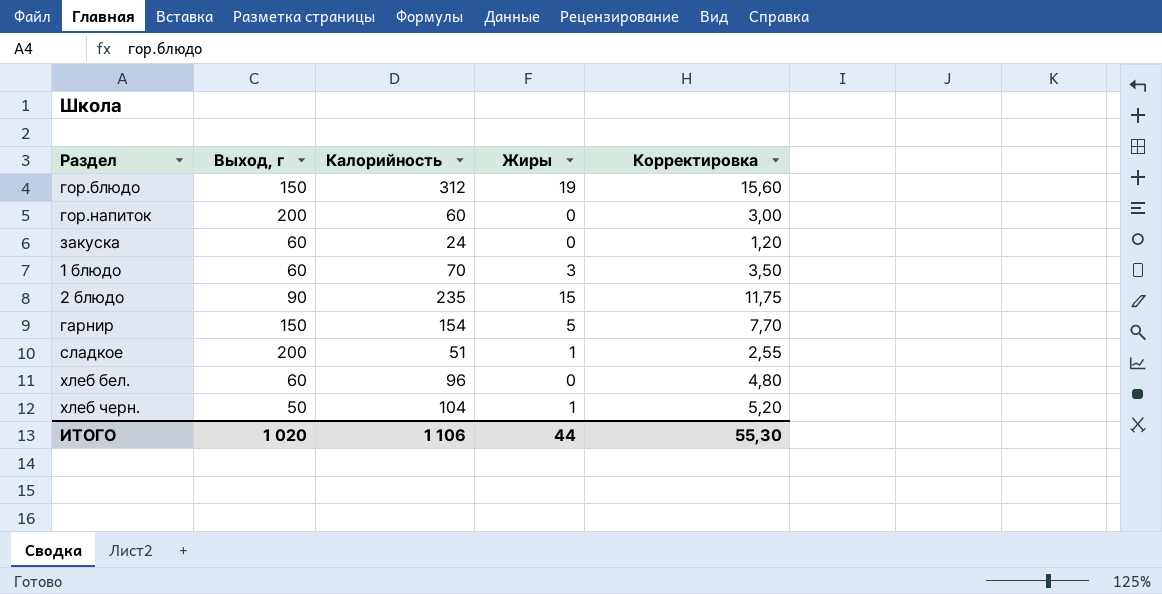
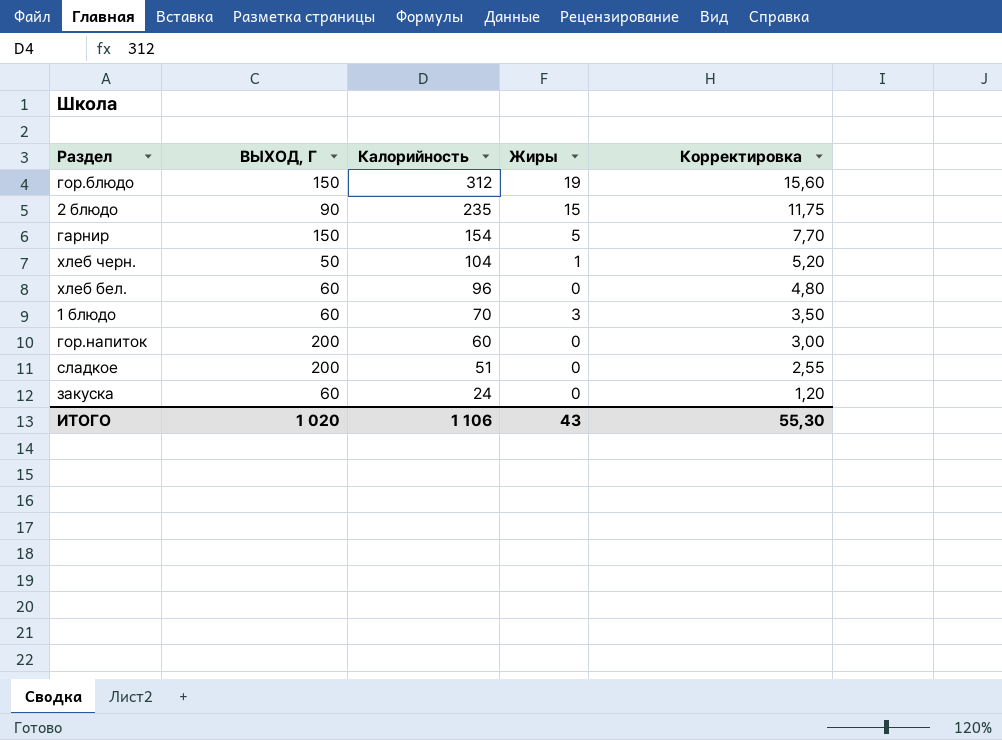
row order: none -> Калорийность descending
column name: Выход, г -> ВЫХОД, Г
сладкое | Жиры: 1 -> 0
ИТОГО | Жиры: 44 -> 43

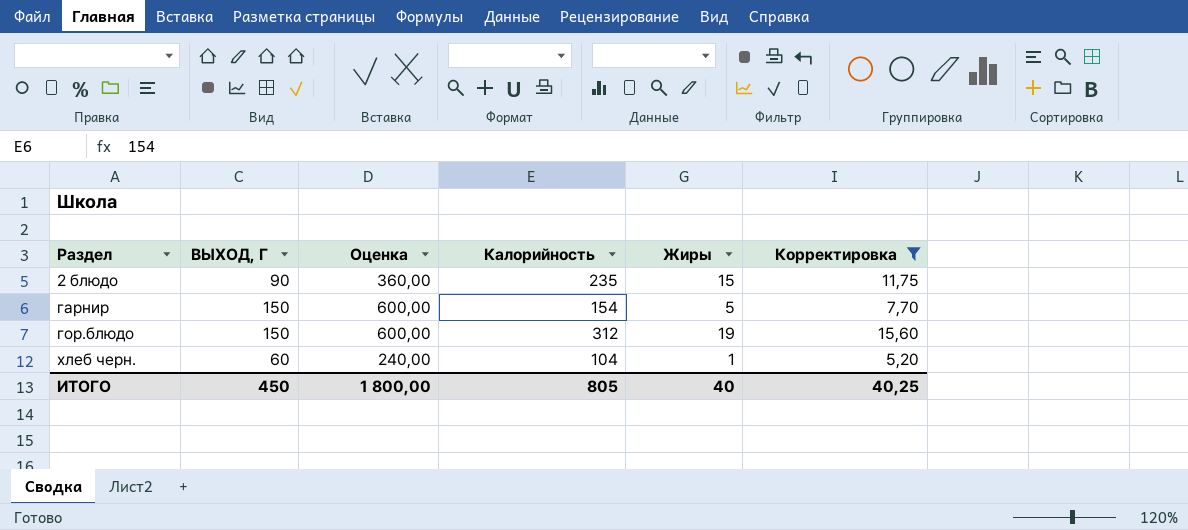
filter: none -> Корректировка >= 5,20
row order: Калорийность descending -> Раздел ascending
column Оценка | formula: none -> [ВЫХОД, Г] * 4
хлеб черн. | ВЫХОД, Г: 50 -> 60
ИТОГО | ВЫХОД, Г: 1 020 -> 450
ИТОГО | Калорийность: 1 106 -> 805
ИТОГО | Жиры: 43 -> 40
ИТОГО | Корректировка: 55,30 -> 40,25

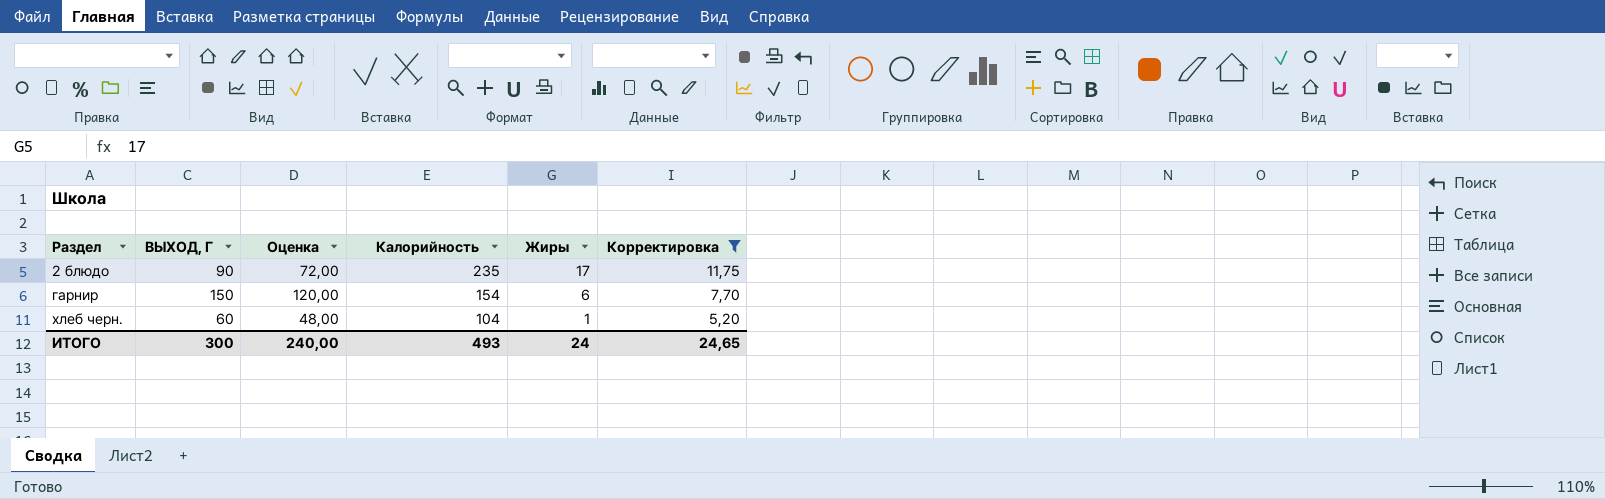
column Оценка | formula: [ВЫХОД, Г] * 4 -> [ВЫХОД, Г] * 0,8
row гор.блюдо: 150 | 600,00 | 312 | 19 | 15,60 -> none
2 блюдо | Жиры: 15 -> 17
гарнир | Жиры: 5 -> 6
ИТОГО | ВЫХОД, Г: 450 -> 300
ИТОГО | Оценка: 1 800,00 -> 240,00
ИТОГО | Калорийность: 805 -> 493
ИТОГО | Жиры: 40 -> 24
ИТОГО | Корректировка: 40,25 -> 24,65

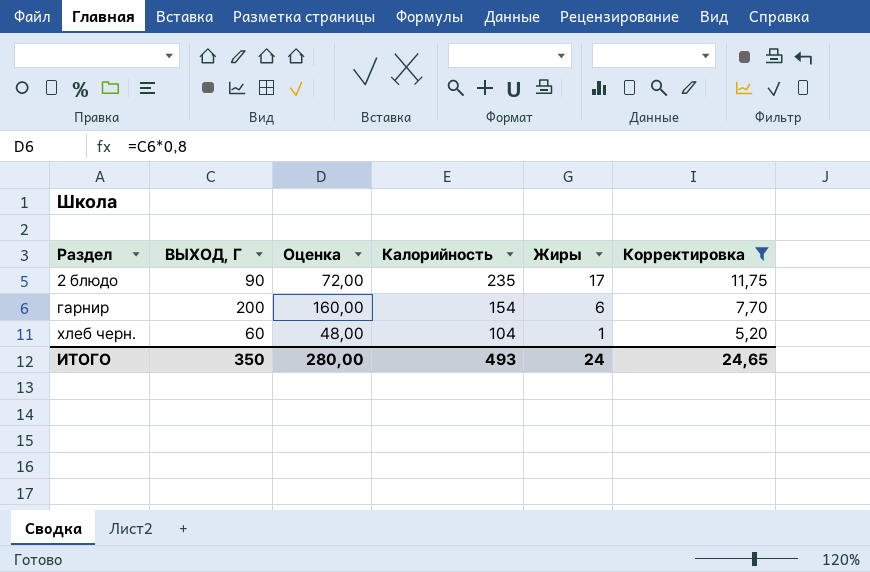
гарнир | ВЫХОД, Г: 150 -> 200
гарнир | Оценка: 120,00 -> 160,00
ИТОГО | ВЫХОД, Г: 300 -> 350
ИТОГО | Оценка: 240,00 -> 280,00

